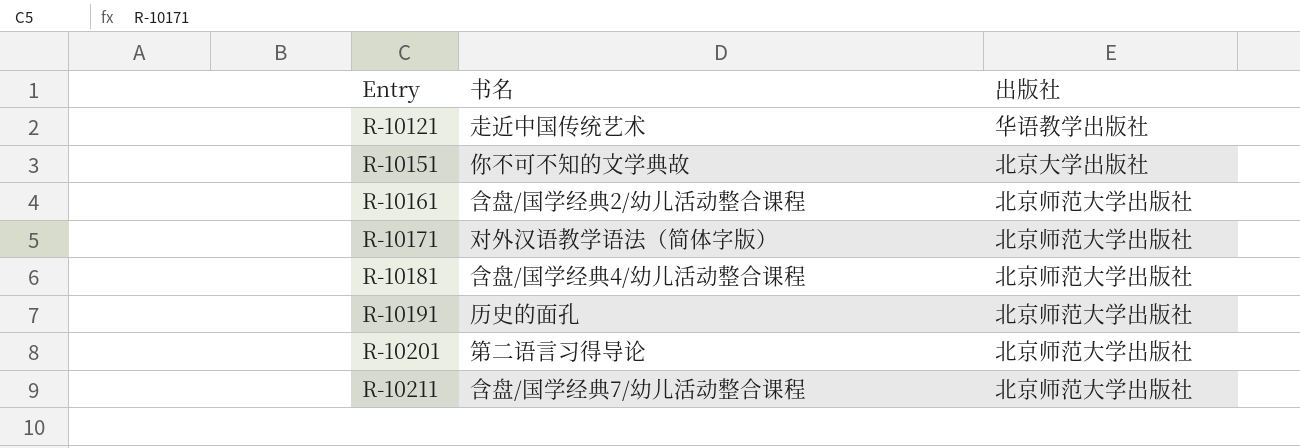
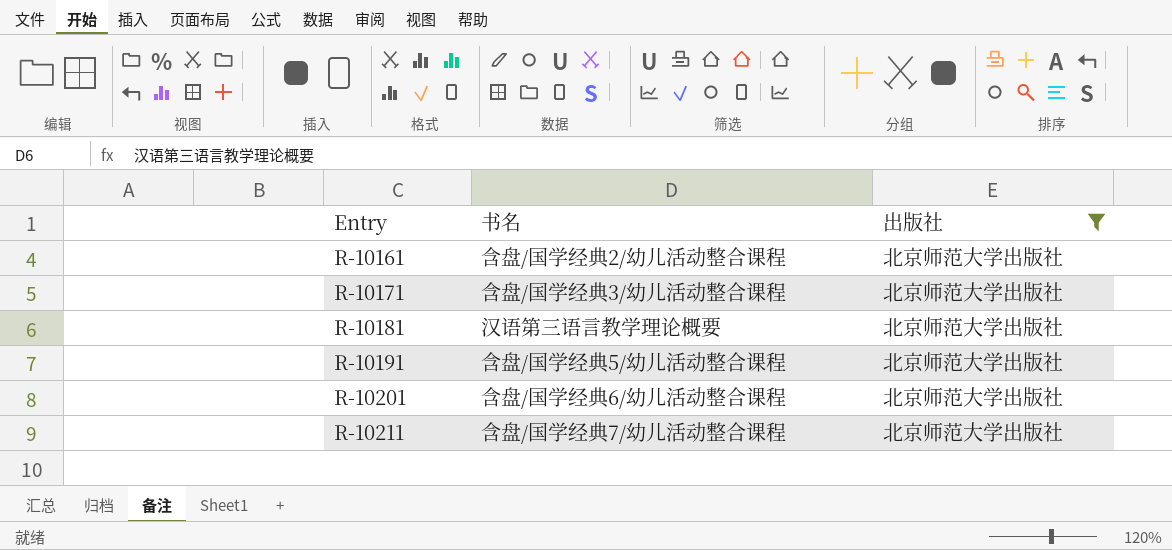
filter: none -> 出版社 = 北京师范大学出版社
R-10171 | 书名: 对外汉语教学语法（简体字版） -> 含盘/国学经典3/幼儿活动整合课程
R-10181 | 书名: 含盘/国学经典4/幼儿活动整合课程 -> 汉语第三语言教学理论概要
R-10191 | 书名: 历史的面孔 -> 含盘/国学经典5/幼儿活动整合课程
R-10201 | 书名: 第二语言习得导论 -> 含盘/国学经典6/幼儿活动整合课程

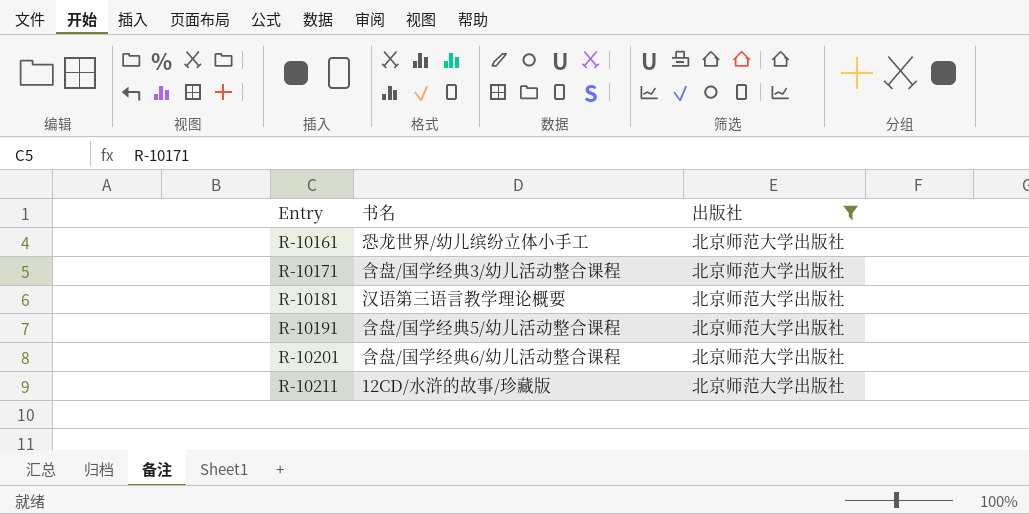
R-10161 | 书名: 含盘/国学经典2/幼儿活动整合课程 -> 恐龙世界/幼儿缤纷立体小手工
R-10211 | 书名: 含盘/国学经典7/幼儿活动整合课程 -> 12CD/水浒的故事/珍藏版

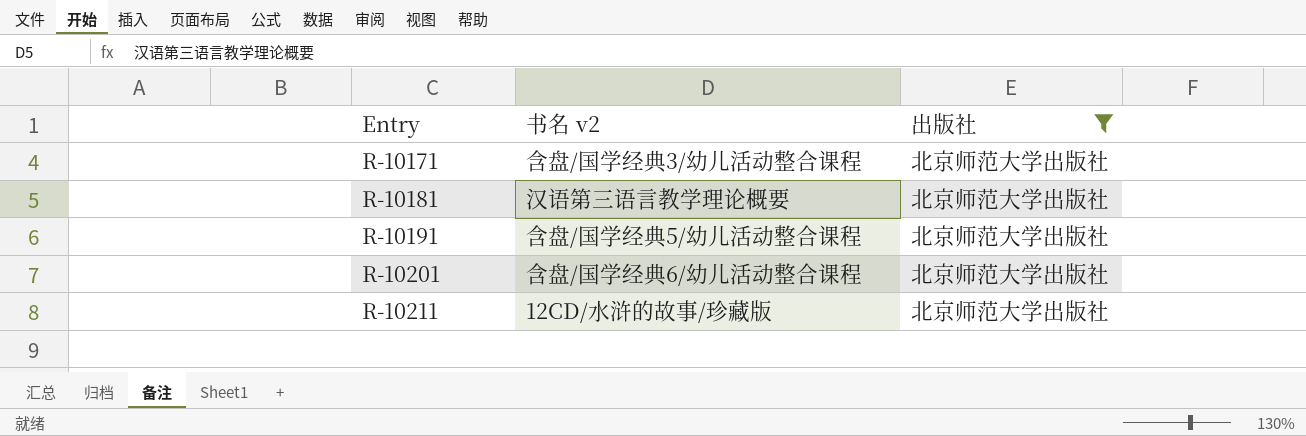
column name: 书名 -> 书名 v2
row R-10161: 恐龙世界/幼儿缤纷立体小手工 | 北京师范大学出版社 -> none

